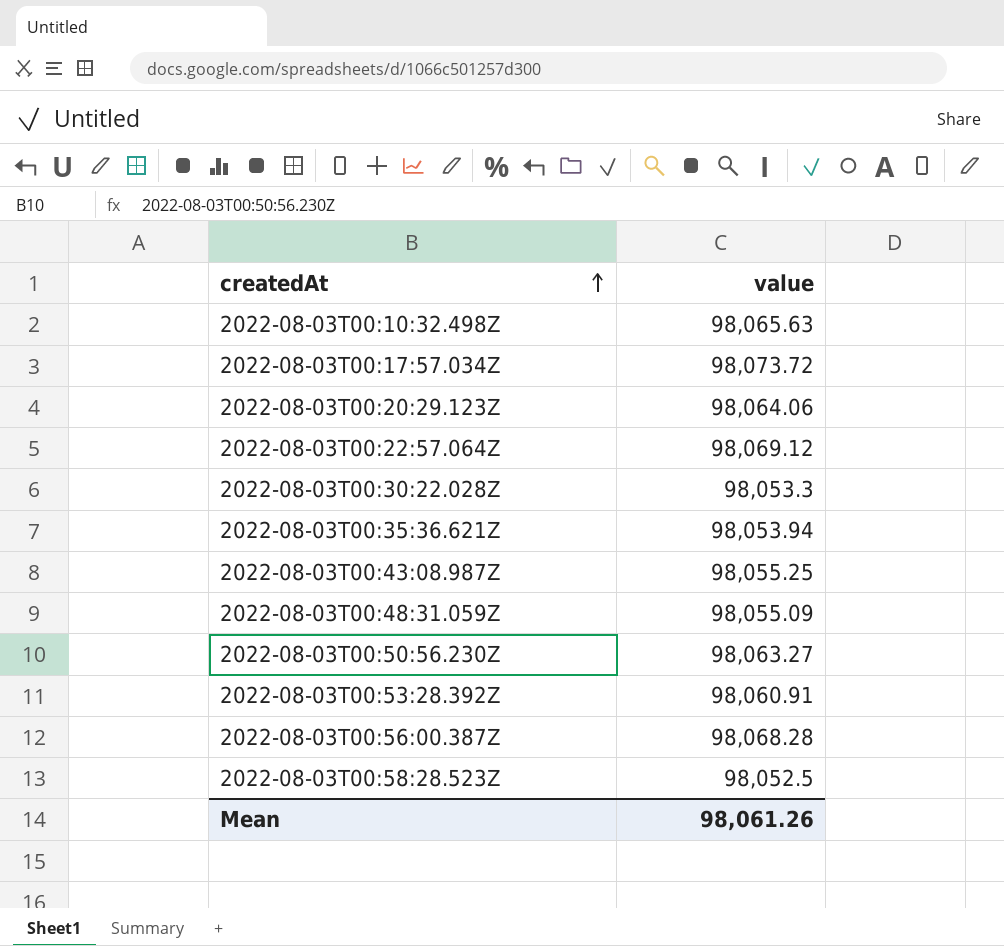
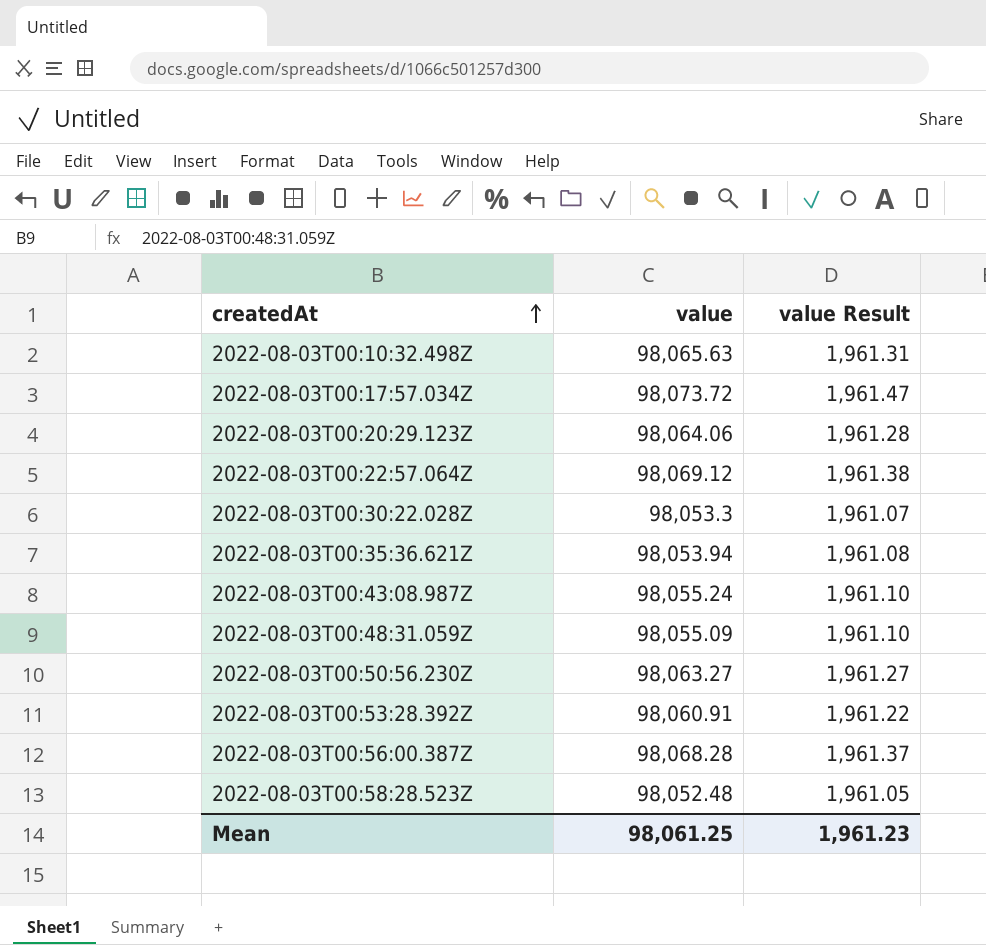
column value Result | formula: none -> [value] * 0.02
2022-08-03T00:43:08.987Z | value: 98,055.25 -> 98,055.24
2022-08-03T00:58:28.523Z | value: 98,052.5 -> 98,052.48
Mean | value: 98,061.26 -> 98,061.25

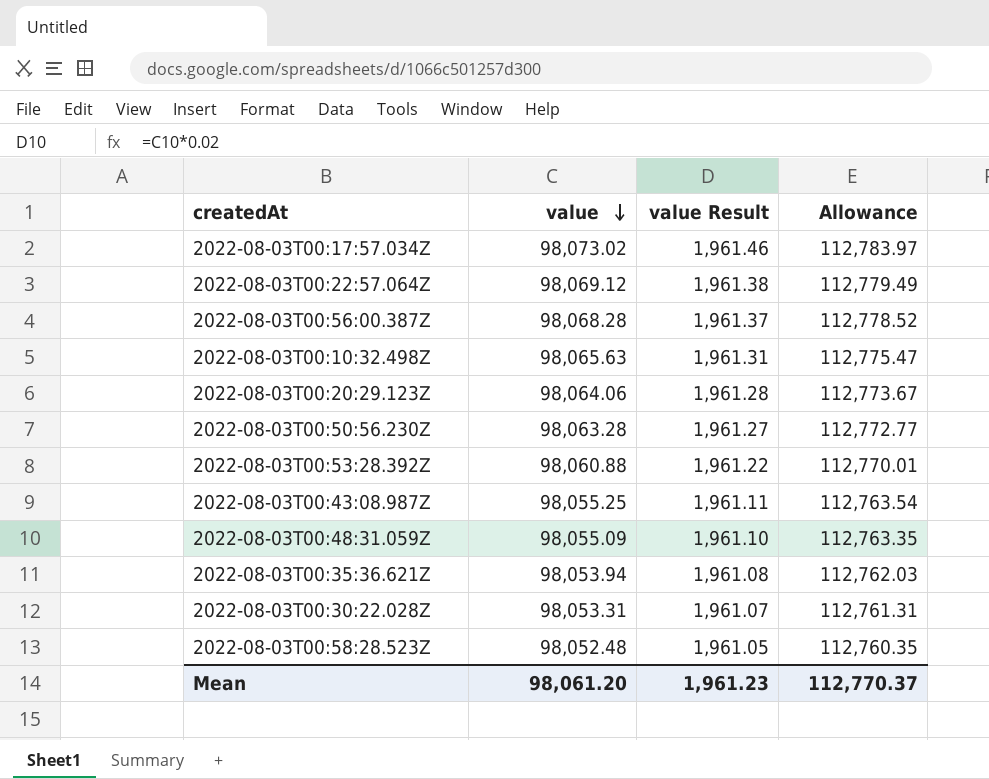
row order: createdAt ascending -> value descending
column Allowance | formula: none -> [value] * 1.15
2022-08-03T00:17:57.034Z | value: 98,073.72 -> 98,073.02
2022-08-03T00:17:57.034Z | value Result: 1,961.47 -> 1,961.46
2022-08-03T00:50:56.230Z | value: 98,063.27 -> 98,063.28
2022-08-03T00:53:28.392Z | value: 98,060.91 -> 98,060.88
2022-08-03T00:43:08.987Z | value: 98,055.24 -> 98,055.25
2022-08-03T00:43:08.987Z | value Result: 1,961.10 -> 1,961.11
2022-08-03T00:30:22.028Z | value: 98,053.3 -> 98,053.31
Mean | value: 98,061.25 -> 98,061.20

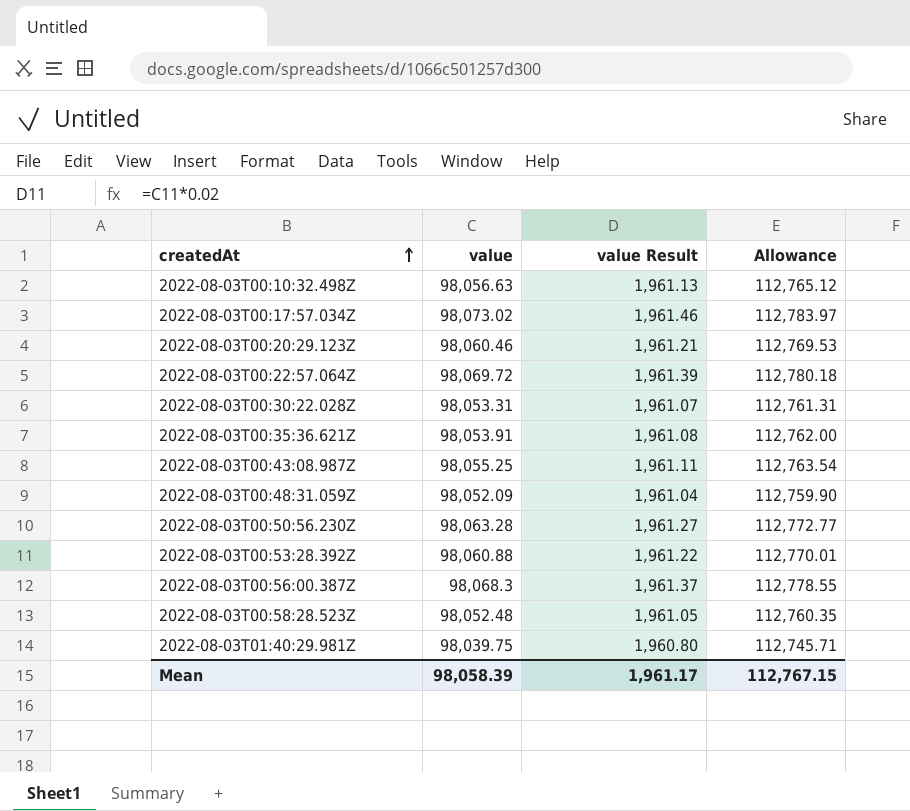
row order: value descending -> createdAt ascending
2022-08-03T00:10:32.498Z | value: 98,065.63 -> 98,056.63
2022-08-03T00:10:32.498Z | value Result: 1,961.31 -> 1,961.13
2022-08-03T00:10:32.498Z | Allowance: 112,775.47 -> 112,765.12
2022-08-03T00:20:29.123Z | value: 98,064.06 -> 98,060.46
2022-08-03T00:20:29.123Z | value Result: 1,961.28 -> 1,961.21
2022-08-03T00:20:29.123Z | Allowance: 112,773.67 -> 112,769.53
2022-08-03T00:22:57.064Z | value: 98,069.12 -> 98,069.72
2022-08-03T00:22:57.064Z | value Result: 1,961.38 -> 1,961.39
2022-08-03T00:22:57.064Z | Allowance: 112,779.49 -> 112,780.18
2022-08-03T00:35:36.621Z | value: 98,053.94 -> 98,053.91
2022-08-03T00:35:36.621Z | Allowance: 112,762.03 -> 112,762.00
2022-08-03T00:48:31.059Z | value: 98,055.09 -> 98,052.09
2022-08-03T00:48:31.059Z | value Result: 1,961.10 -> 1,961.04
2022-08-03T00:48:31.059Z | Allowance: 112,763.35 -> 112,759.90
2022-08-03T00:56:00.387Z | value: 98,068.28 -> 98,068.3
2022-08-03T00:56:00.387Z | Allowance: 112,778.52 -> 112,778.55
row 2022-08-03T01:40:29.981Z: none -> 98,039.75 | 1,960.80 | 112,745.71
Mean | value: 98,061.20 -> 98,058.39
Mean | value Result: 1,961.23 -> 1,961.17
Mean | Allowance: 112,770.37 -> 112,767.15

